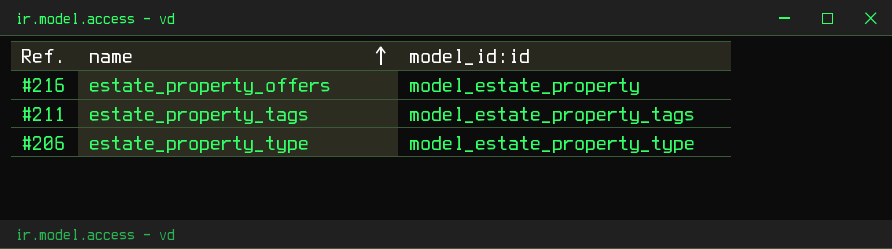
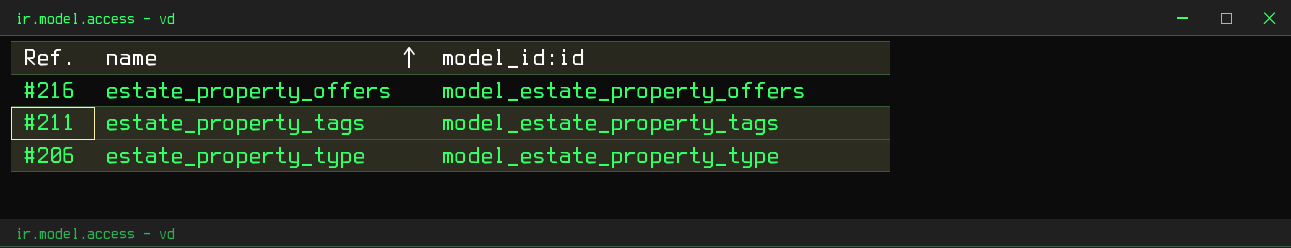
#216 | model_id:id: model_estate_property -> model_estate_property_offers

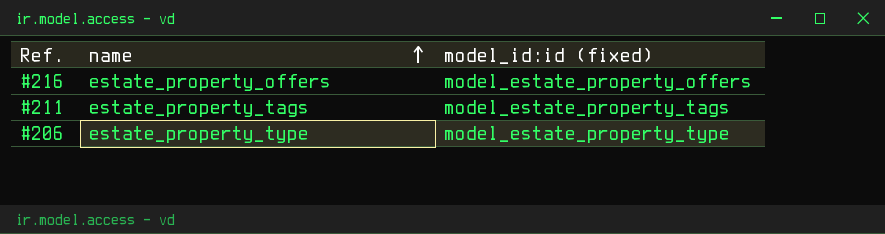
column name: model_id:id -> model_id:id (fixed)

